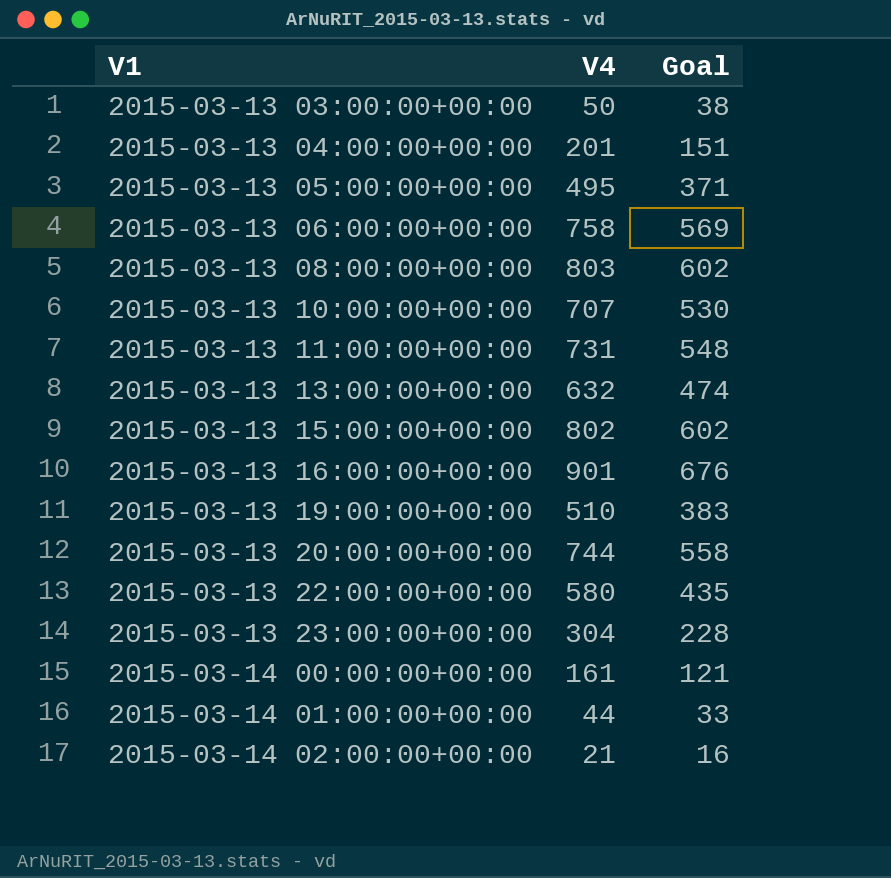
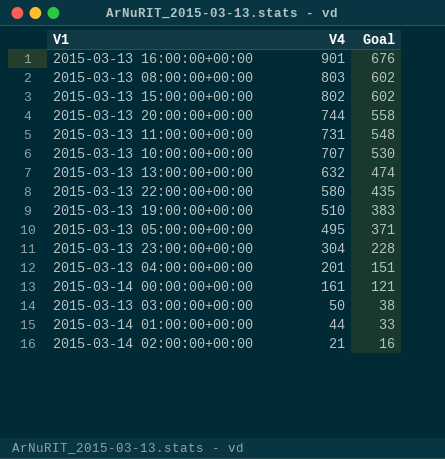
row order: V1 ascending -> V4 descending
row 2015-03-13 06:00:00+00:00: 758 | 569 -> none

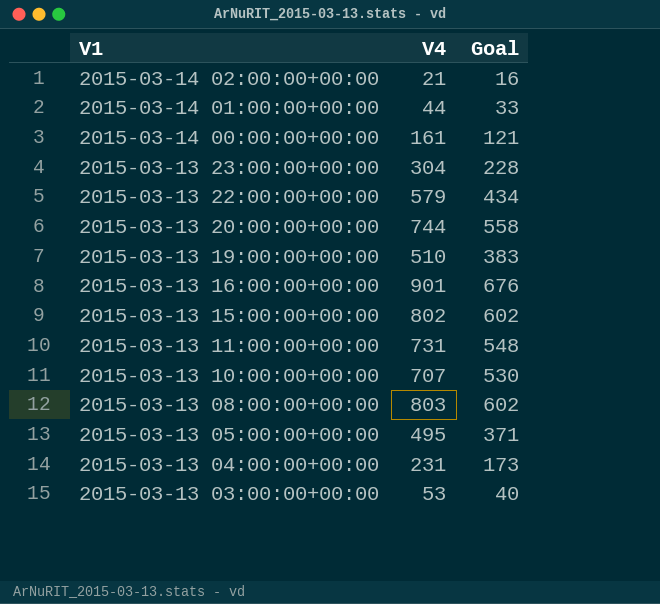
row order: V4 descending -> V1 descending
row 2015-03-13 13:00:00+00:00: 632 | 474 -> none
2015-03-13 22:00:00+00:00 | V4: 580 -> 579
2015-03-13 22:00:00+00:00 | Goal: 435 -> 434
2015-03-13 04:00:00+00:00 | V4: 201 -> 231
2015-03-13 04:00:00+00:00 | Goal: 151 -> 173
2015-03-13 03:00:00+00:00 | V4: 50 -> 53
2015-03-13 03:00:00+00:00 | Goal: 38 -> 40

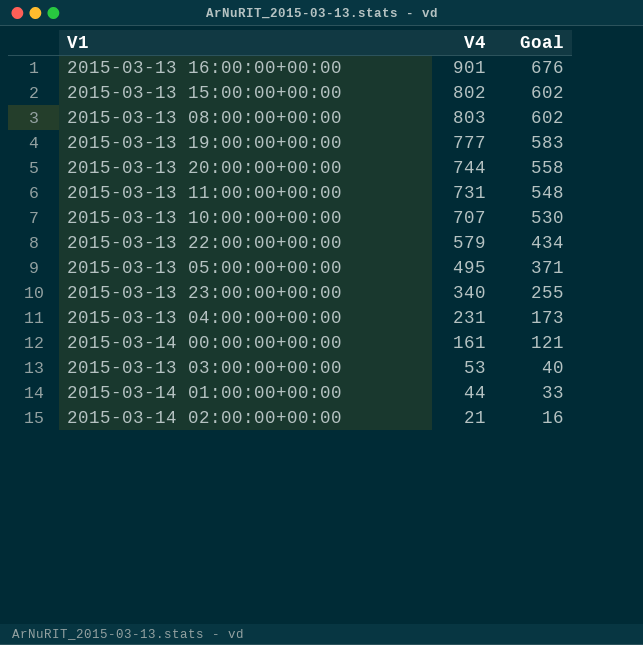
row order: V1 descending -> Goal descending
2015-03-13 19:00:00+00:00 | V4: 510 -> 777
2015-03-13 19:00:00+00:00 | Goal: 383 -> 583
2015-03-13 23:00:00+00:00 | V4: 304 -> 340
2015-03-13 23:00:00+00:00 | Goal: 228 -> 255

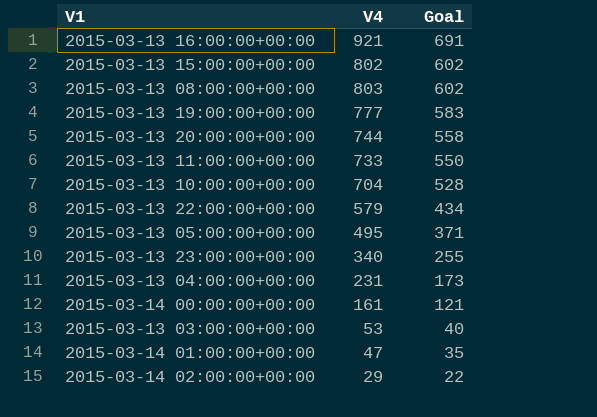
2015-03-13 16:00:00+00:00 | V4: 901 -> 921
2015-03-13 16:00:00+00:00 | Goal: 676 -> 691
2015-03-13 11:00:00+00:00 | V4: 731 -> 733
2015-03-13 11:00:00+00:00 | Goal: 548 -> 550
2015-03-13 10:00:00+00:00 | V4: 707 -> 704
2015-03-13 10:00:00+00:00 | Goal: 530 -> 528
2015-03-14 01:00:00+00:00 | V4: 44 -> 47
2015-03-14 01:00:00+00:00 | Goal: 33 -> 35
2015-03-14 02:00:00+00:00 | V4: 21 -> 29
2015-03-14 02:00:00+00:00 | Goal: 16 -> 22

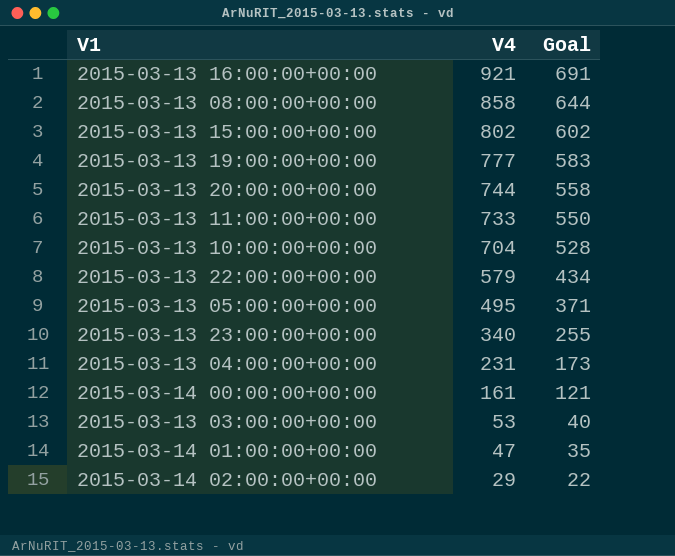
row order: Goal descending -> V4 descending
2015-03-13 08:00:00+00:00 | V4: 803 -> 858
2015-03-13 08:00:00+00:00 | Goal: 602 -> 644

